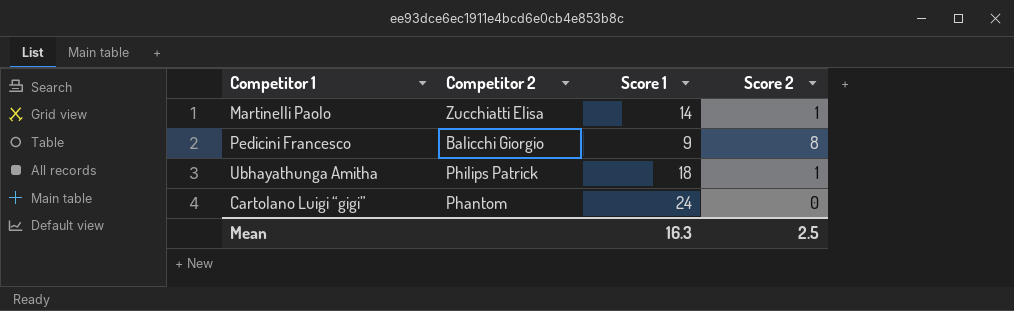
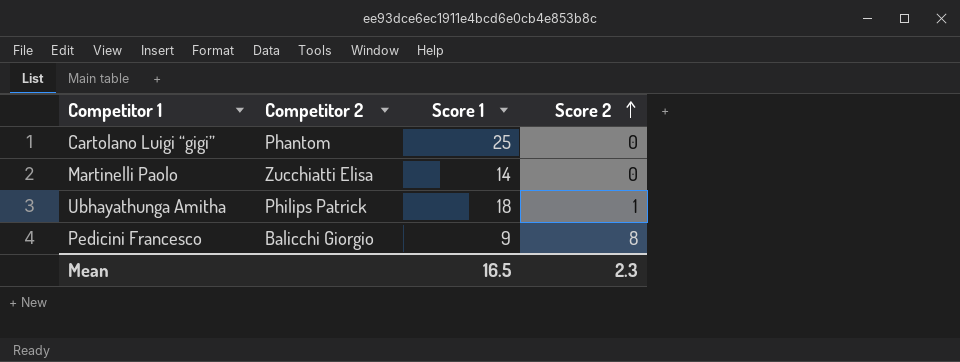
row order: none -> Score 2 ascending
Cartolano Luigi “gigi” | Score 1: 24 -> 25
Martinelli Paolo | Score 2: 1 -> 0
Mean | Score 1: 16.3 -> 16.5
Mean | Score 2: 2.5 -> 2.3

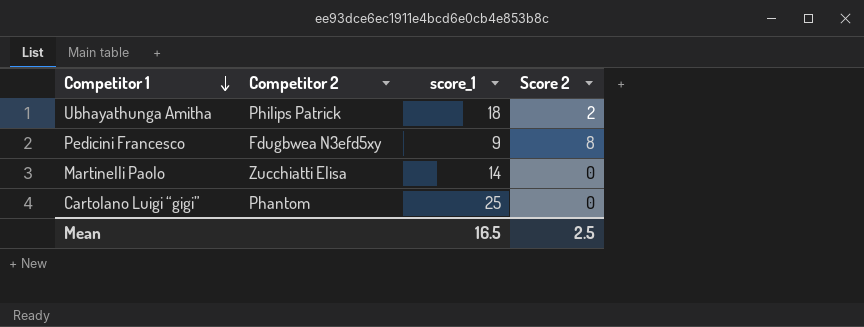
row order: Score 2 ascending -> Competitor 1 descending
column name: Score 1 -> score_1
Ubhayathunga Amitha | Score 2: 1 -> 2
Pedicini Francesco | Competitor 2: Balicchi Giorgio -> Fdugbwea N3efd5xy
Mean | Score 2: 2.3 -> 2.5

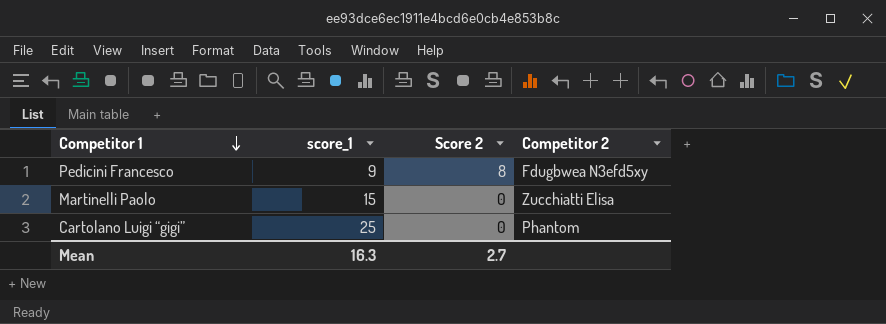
column Competitor 2 | position: 2 -> 4
row Ubhayathunga Amitha: Philips Patrick | 18 | 2 -> none
Martinelli Paolo | score_1: 14 -> 15
Mean | score_1: 16.5 -> 16.3
Mean | Score 2: 2.5 -> 2.7

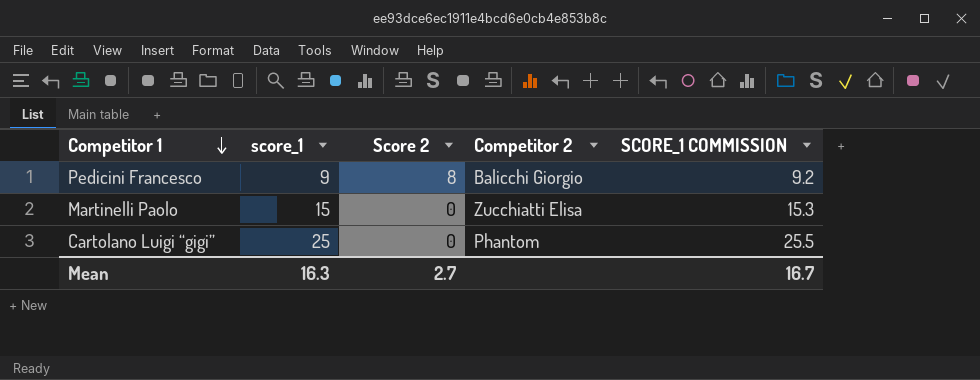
column SCORE_1 COMMISSION | formula: none -> [score_1] * 1.02
Pedicini Francesco | Competitor 2: Fdugbwea N3efd5xy -> Balicchi Giorgio

